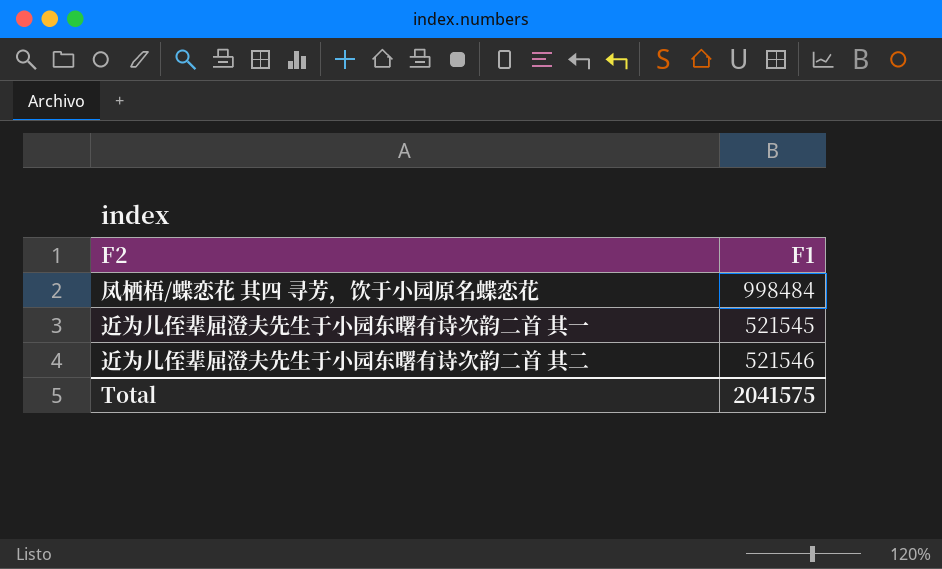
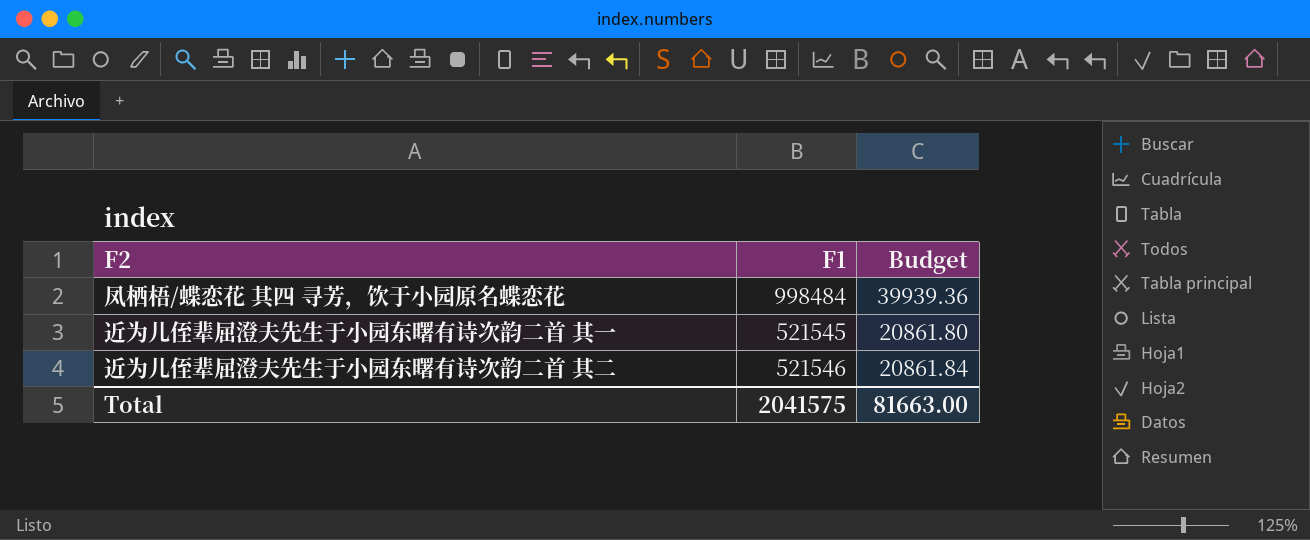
column Budget | formula: none -> [F1] * 0.04

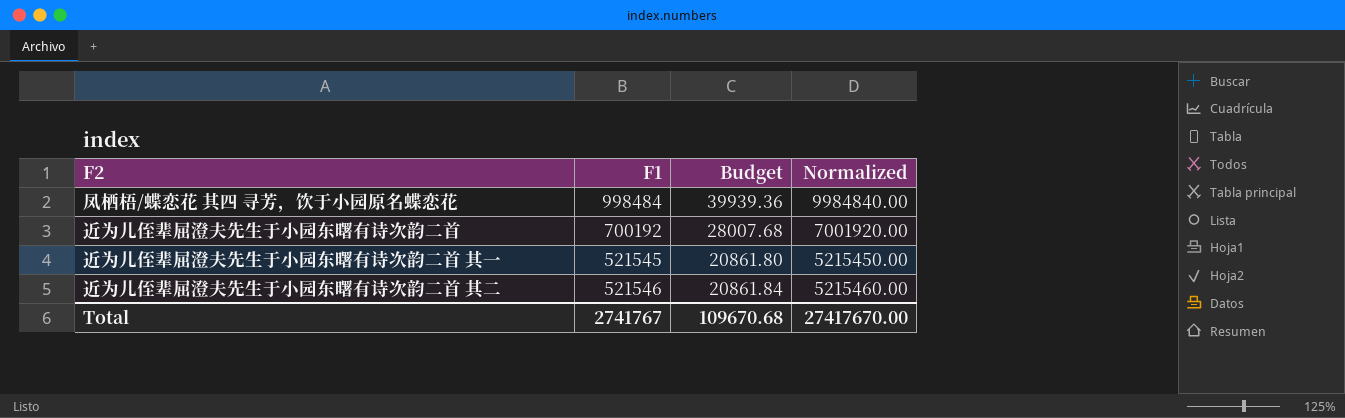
column Normalized | formula: none -> [F1] * 10
row 近为儿侄辈屈澄夫先生于小园东曙有诗次韵二首: none -> 700192 | 28007.68 | 7001920.00
Total | F1: 2041575 -> 2741767
Total | Budget: 81663.00 -> 109670.68

